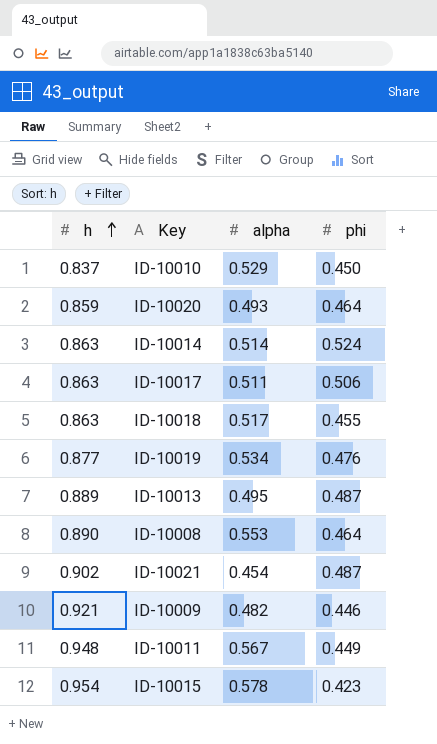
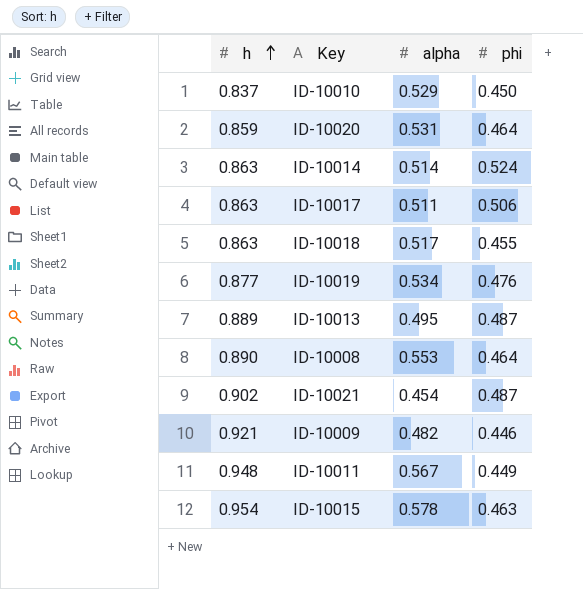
ID-10020 | alpha: 0.493 -> 0.531
ID-10015 | phi: 0.423 -> 0.463

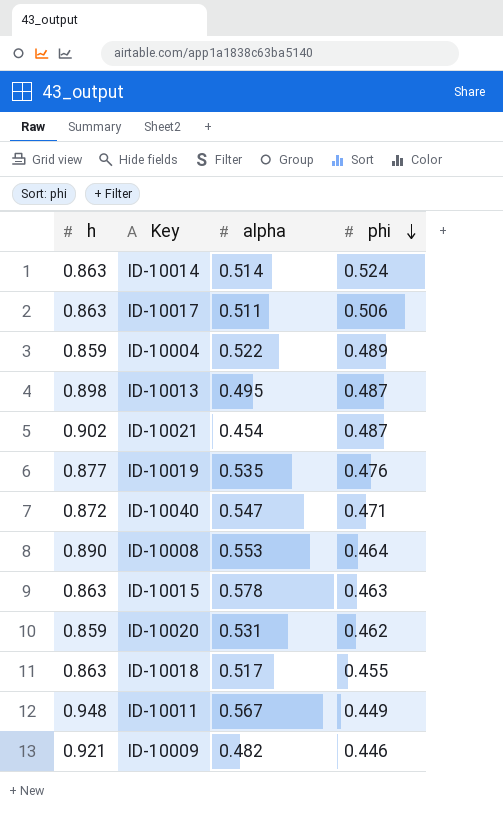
row order: h ascending -> phi descending
row ID-10010: 0.837 | 0.529 | 0.450 -> none
row ID-10004: none -> 0.859 | 0.522 | 0.489
ID-10013 | h: 0.889 -> 0.898
ID-10019 | alpha: 0.534 -> 0.535
row ID-10040: none -> 0.872 | 0.547 | 0.471
ID-10015 | h: 0.954 -> 0.863
ID-10020 | phi: 0.464 -> 0.462

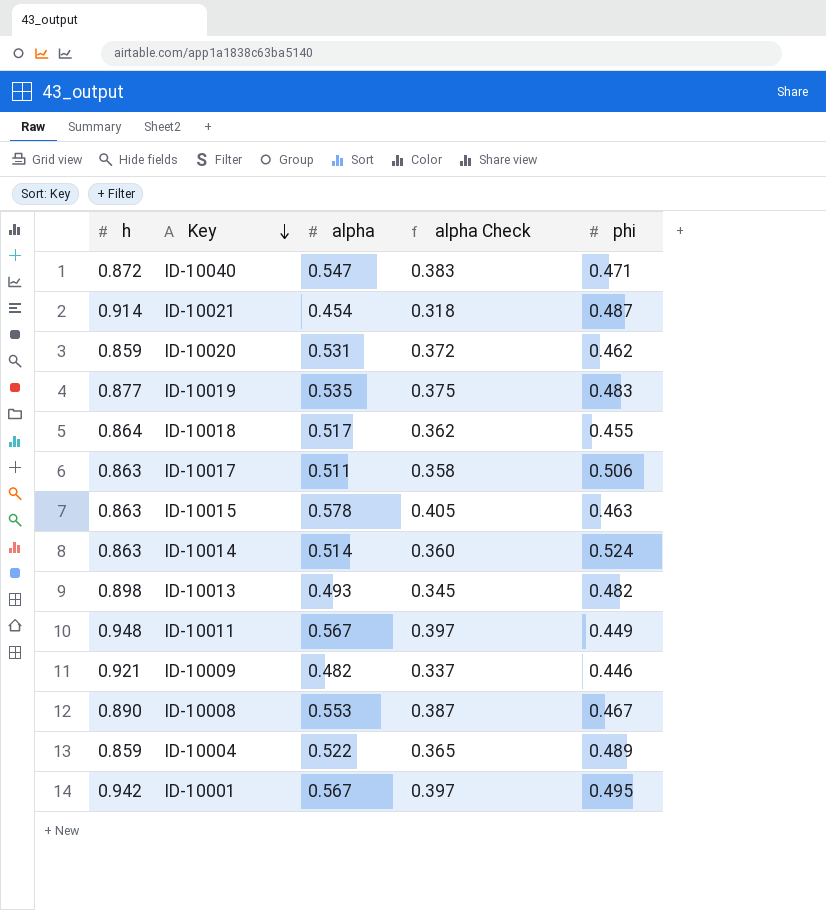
row order: phi descending -> Key descending
column alpha Check | formula: none -> [alpha] * 0.7
ID-10021 | h: 0.902 -> 0.914
ID-10019 | phi: 0.476 -> 0.483
ID-10018 | h: 0.863 -> 0.864
ID-10013 | alpha: 0.495 -> 0.493
ID-10013 | phi: 0.487 -> 0.482
ID-10008 | phi: 0.464 -> 0.467
row ID-10001: none -> 0.942 | 0.567 | 0.397 | 0.495

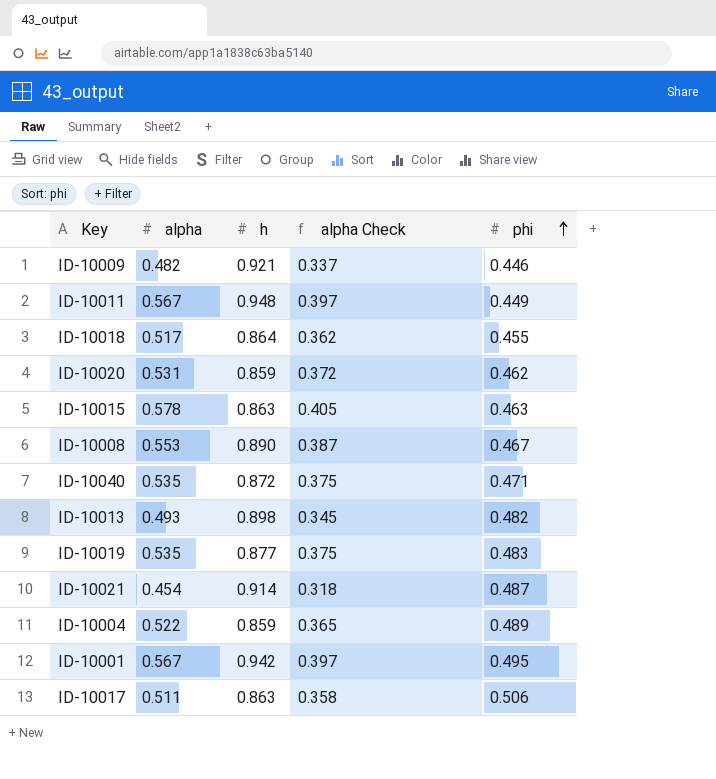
row order: Key descending -> phi ascending
column h | position: 1 -> 3
row ID-10014: 0.863 | 0.514 | 0.360 | 0.524 -> none
ID-10040 | alpha: 0.547 -> 0.535
ID-10040 | alpha Check: 0.383 -> 0.375

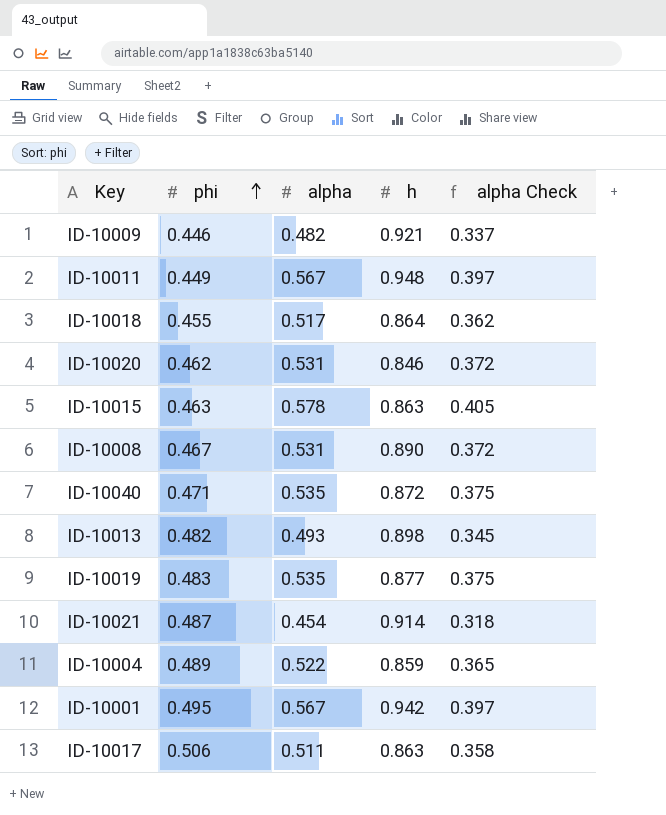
column phi | position: 5 -> 2
ID-10020 | h: 0.859 -> 0.846
ID-10008 | alpha: 0.553 -> 0.531
ID-10008 | alpha Check: 0.387 -> 0.372

